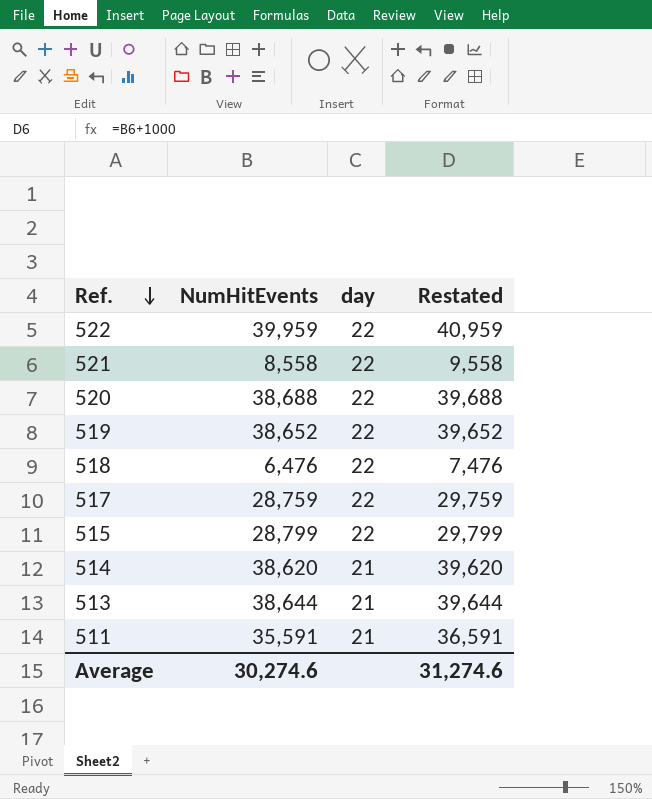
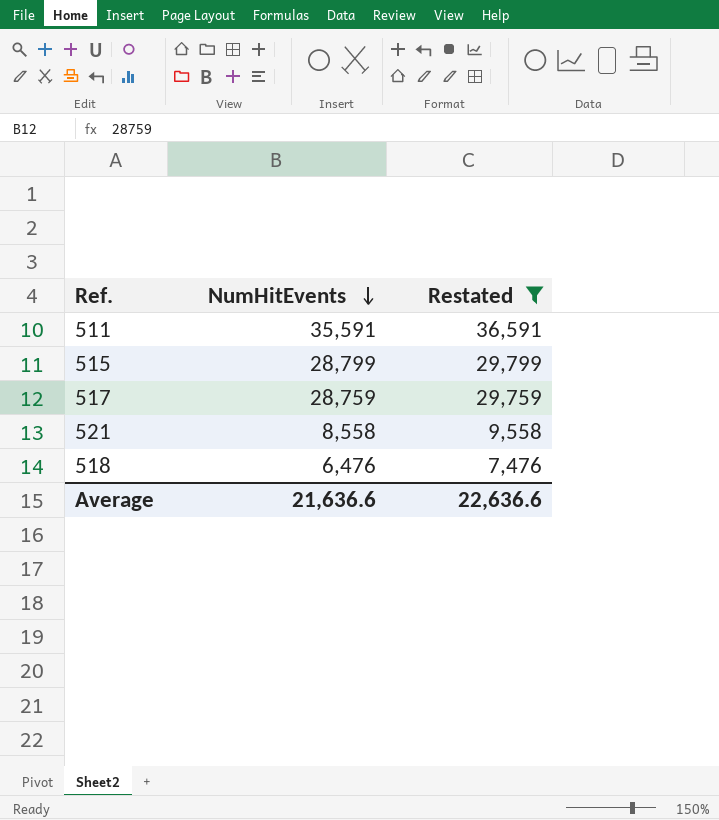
filter: none -> Restated <= 36,591
row order: Ref. descending -> NumHitEvents descending
column day | position: 3 -> none
Average | NumHitEvents: 30,274.6 -> 21,636.6
Average | Restated: 31,274.6 -> 22,636.6

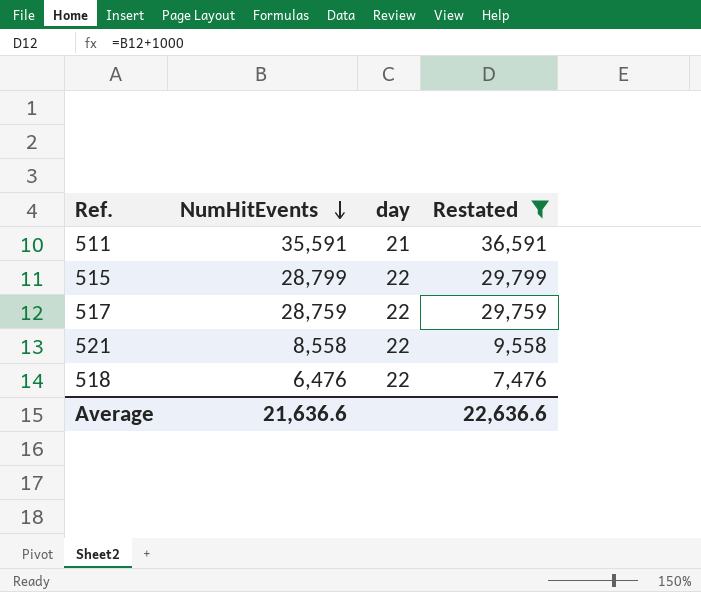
column day | position: none -> 3

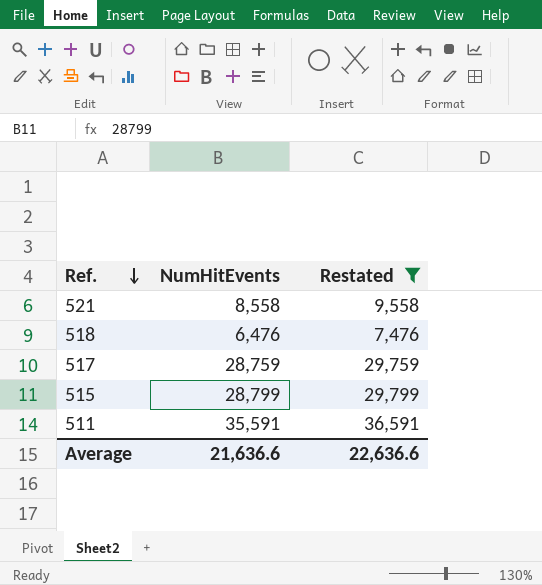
row order: NumHitEvents descending -> Ref. descending
column day | position: 3 -> none

